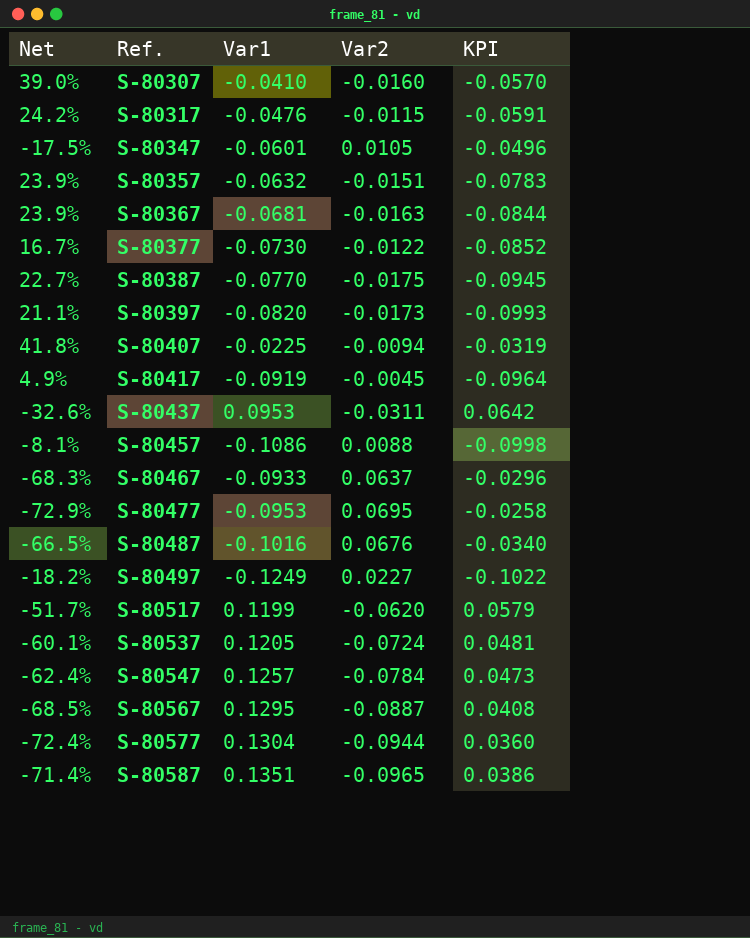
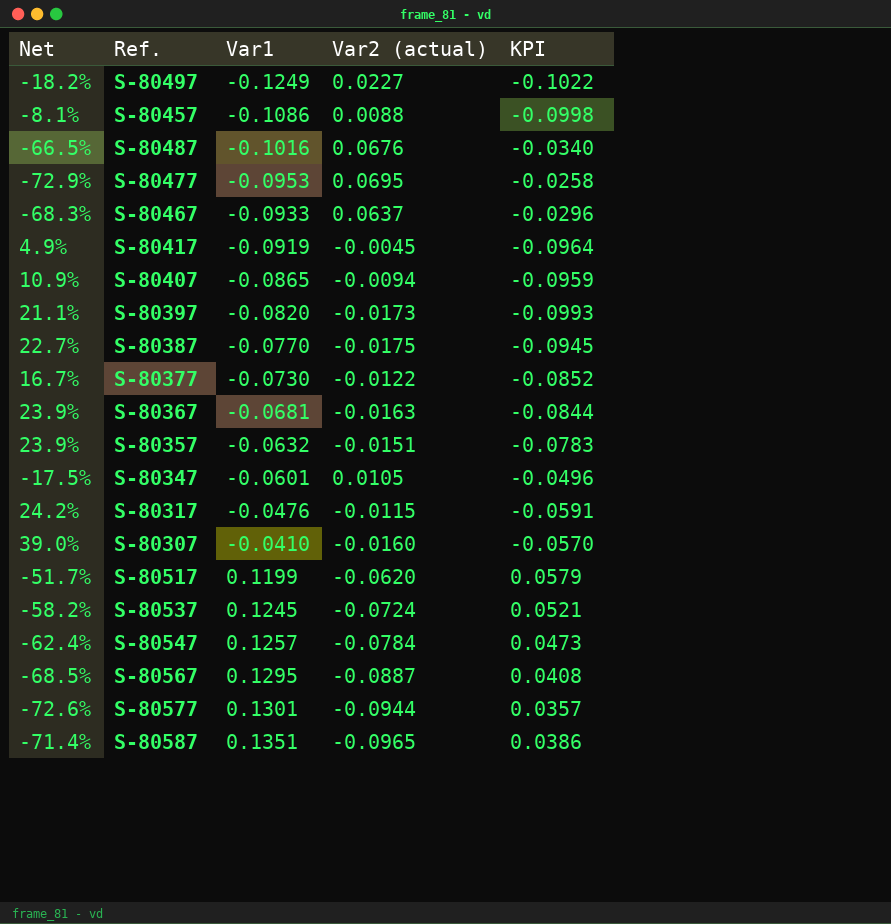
row order: Ref. ascending -> Var1 ascending
column name: Var2 -> Var2 (actual)
row S-80437: -32.6% | 0.0953 | -0.0311 | 0.0642 -> none
S-80407 | Net: 41.8% -> 10.9%
S-80407 | Var1: -0.0225 -> -0.0865
S-80407 | KPI: -0.0319 -> -0.0959
S-80537 | Net: -60.1% -> -58.2%
S-80537 | Var1: 0.1205 -> 0.1245
S-80537 | KPI: 0.0481 -> 0.0521
S-80577 | Net: -72.4% -> -72.6%
S-80577 | Var1: 0.1304 -> 0.1301
S-80577 | KPI: 0.0360 -> 0.0357

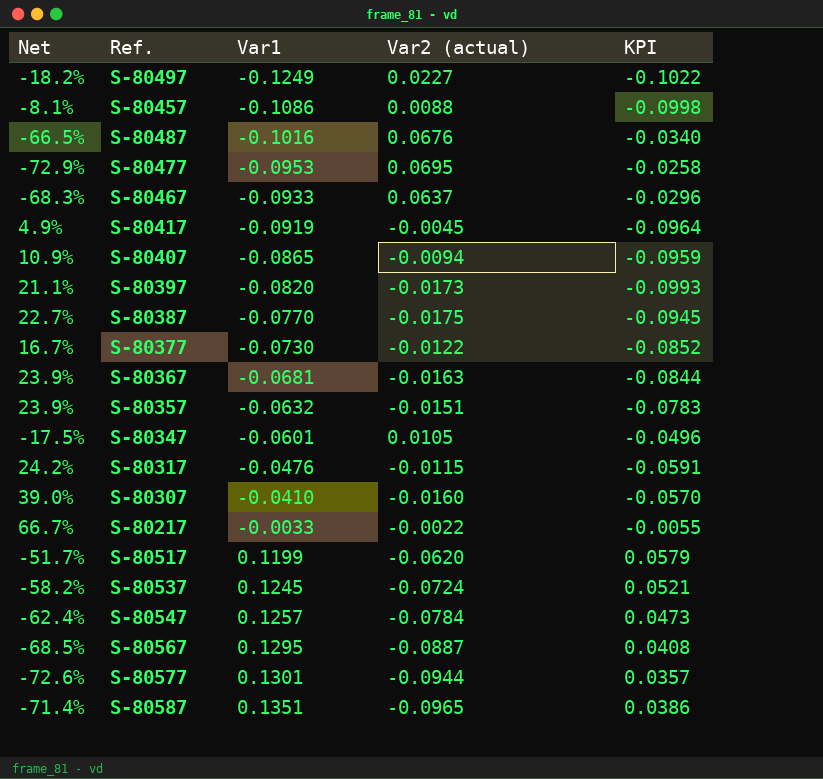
row S-80217: none -> 66.7% | -0.0033 | -0.0022 | -0.0055

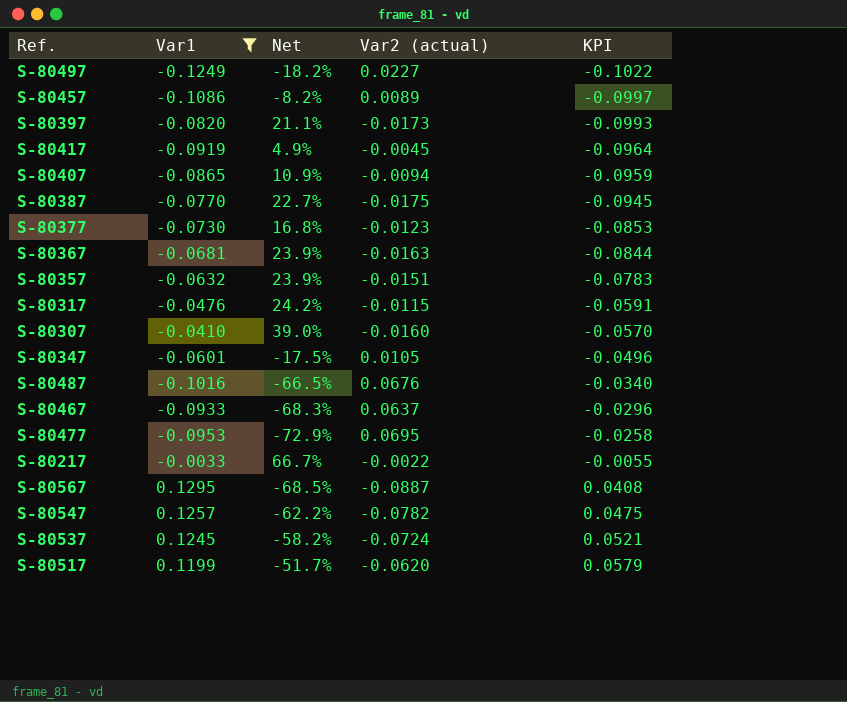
filter: none -> Var1 <= 0.1295
row order: Var1 ascending -> KPI ascending
column Net | position: 1 -> 3
S-80457 | Net: -8.1% -> -8.2%
S-80457 | Var2 (actual): 0.0088 -> 0.0089
S-80457 | KPI: -0.0998 -> -0.0997
S-80377 | Net: 16.7% -> 16.8%
S-80377 | Var2 (actual): -0.0122 -> -0.0123
S-80377 | KPI: -0.0852 -> -0.0853
S-80547 | Net: -62.4% -> -62.2%
S-80547 | Var2 (actual): -0.0784 -> -0.0782
S-80547 | KPI: 0.0473 -> 0.0475

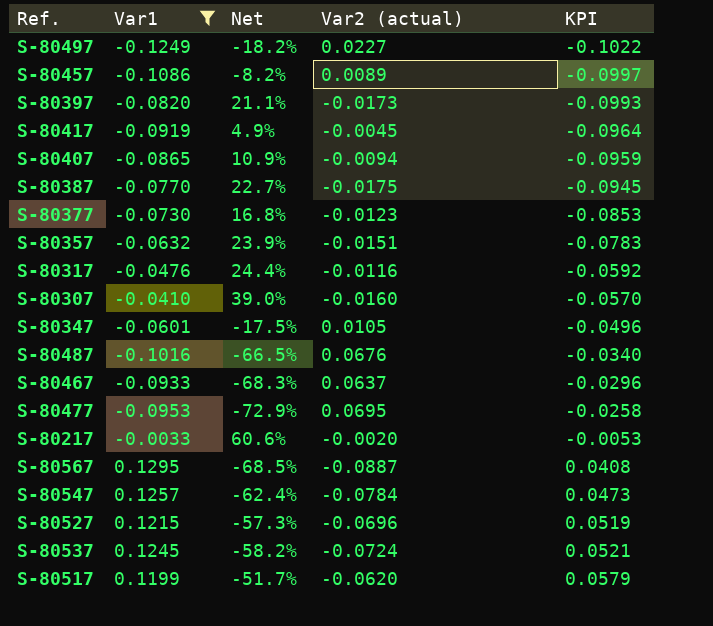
row S-80367: -0.0681 | 23.9% | -0.0163 | -0.0844 -> none
S-80317 | Net: 24.2% -> 24.4%
S-80317 | Var2 (actual): -0.0115 -> -0.0116
S-80317 | KPI: -0.0591 -> -0.0592
S-80217 | Net: 66.7% -> 60.6%
S-80217 | Var2 (actual): -0.0022 -> -0.0020
S-80217 | KPI: -0.0055 -> -0.0053
S-80547 | Net: -62.2% -> -62.4%
S-80547 | Var2 (actual): -0.0782 -> -0.0784
S-80547 | KPI: 0.0475 -> 0.0473
row S-80527: none -> 0.1215 | -57.3% | -0.0696 | 0.0519

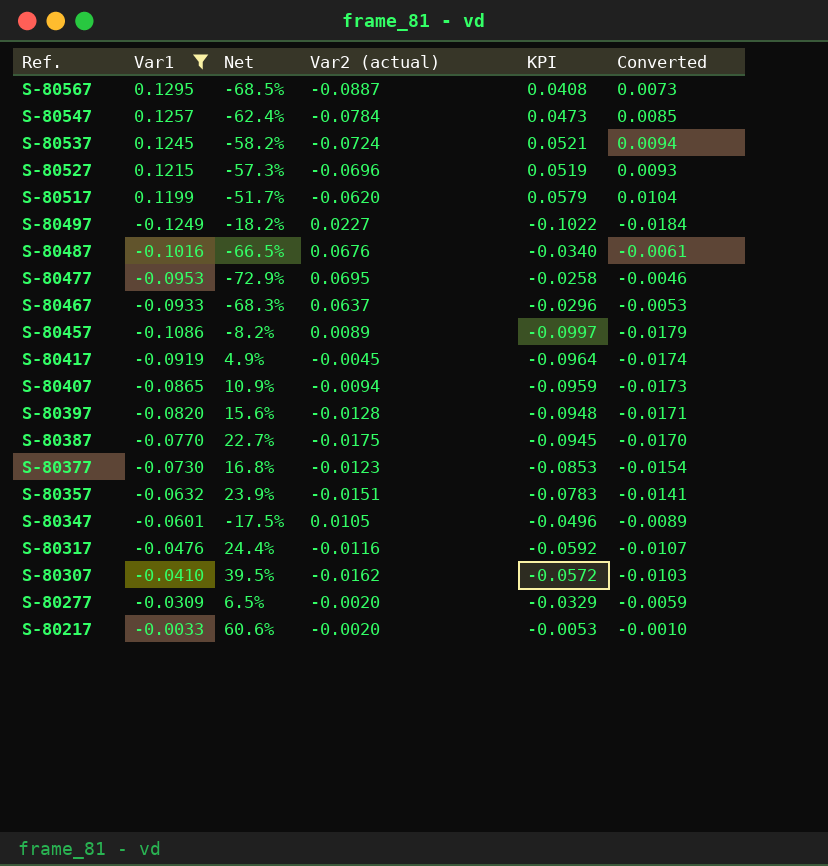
row order: KPI ascending -> Ref. descending
column Converted | formula: none -> [KPI] * 0.18
S-80397 | Net: 21.1% -> 15.6%
S-80397 | Var2 (actual): -0.0173 -> -0.0128
S-80397 | KPI: -0.0993 -> -0.0948
S-80307 | Net: 39.0% -> 39.5%
S-80307 | Var2 (actual): -0.0160 -> -0.0162
S-80307 | KPI: -0.0570 -> -0.0572
row S-80277: none -> -0.0309 | 6.5% | -0.0020 | -0.0329 | -0.0059

